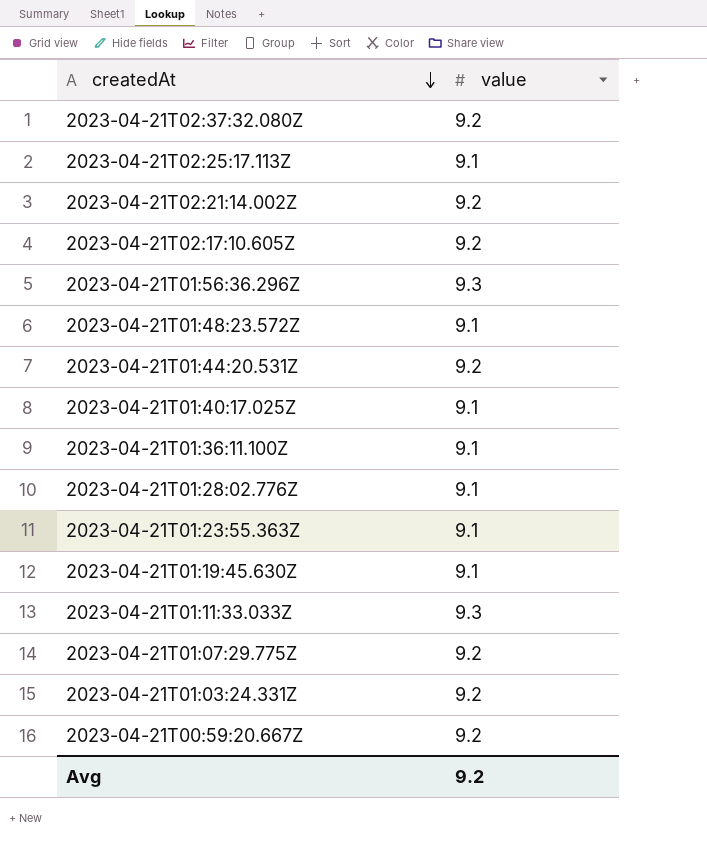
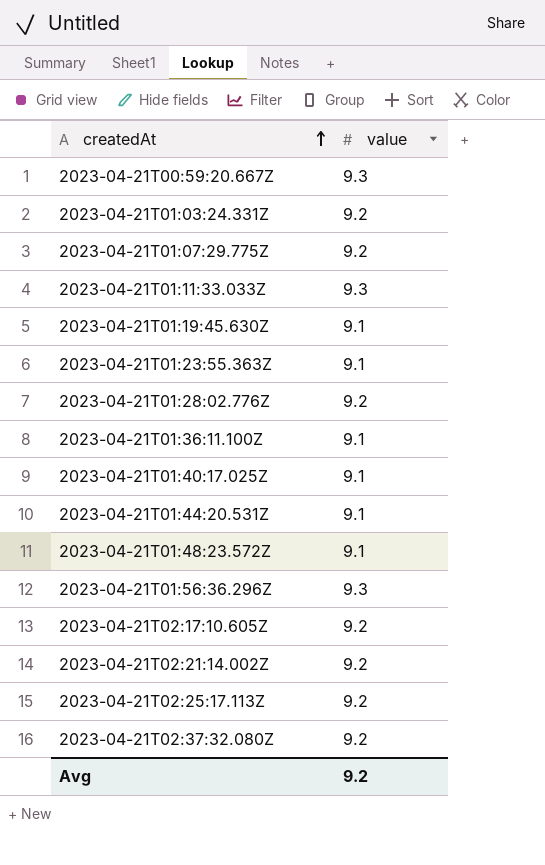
row order: createdAt descending -> createdAt ascending
2023-04-21T00:59:20.667Z | value: 9.2 -> 9.3
2023-04-21T01:28:02.776Z | value: 9.1 -> 9.2
2023-04-21T01:44:20.531Z | value: 9.2 -> 9.1
2023-04-21T02:25:17.113Z | value: 9.1 -> 9.2

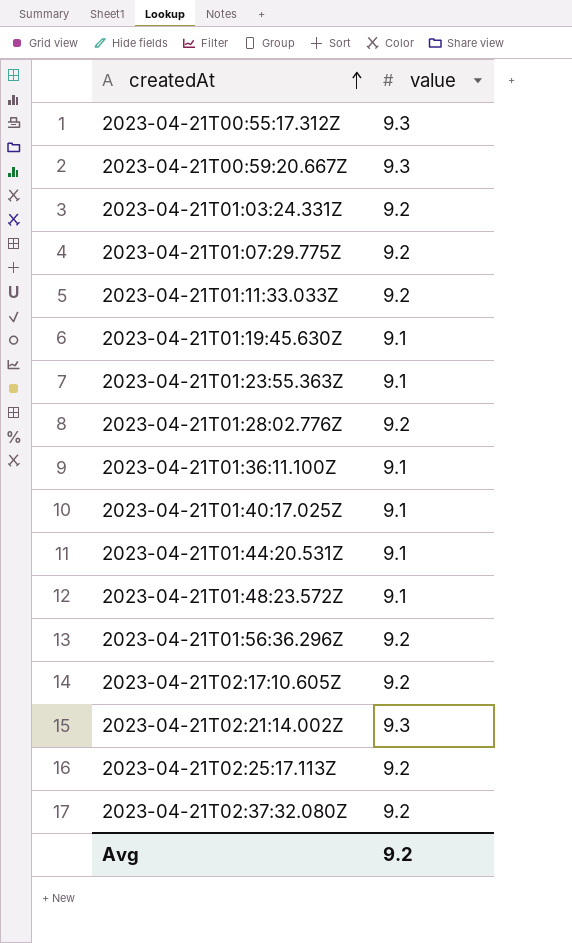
row 2023-04-21T00:55:17.312Z: none -> 9.3
2023-04-21T01:11:33.033Z | value: 9.3 -> 9.2
2023-04-21T01:56:36.296Z | value: 9.3 -> 9.2
2023-04-21T02:21:14.002Z | value: 9.2 -> 9.3

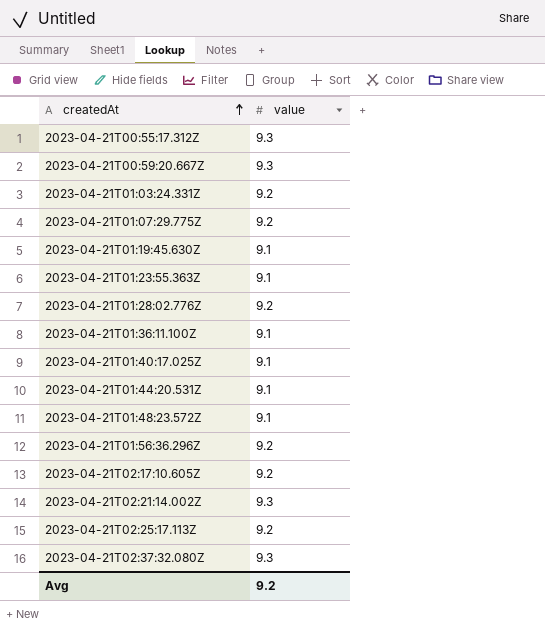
row 2023-04-21T01:11:33.033Z: 9.2 -> none
2023-04-21T02:37:32.080Z | value: 9.2 -> 9.3

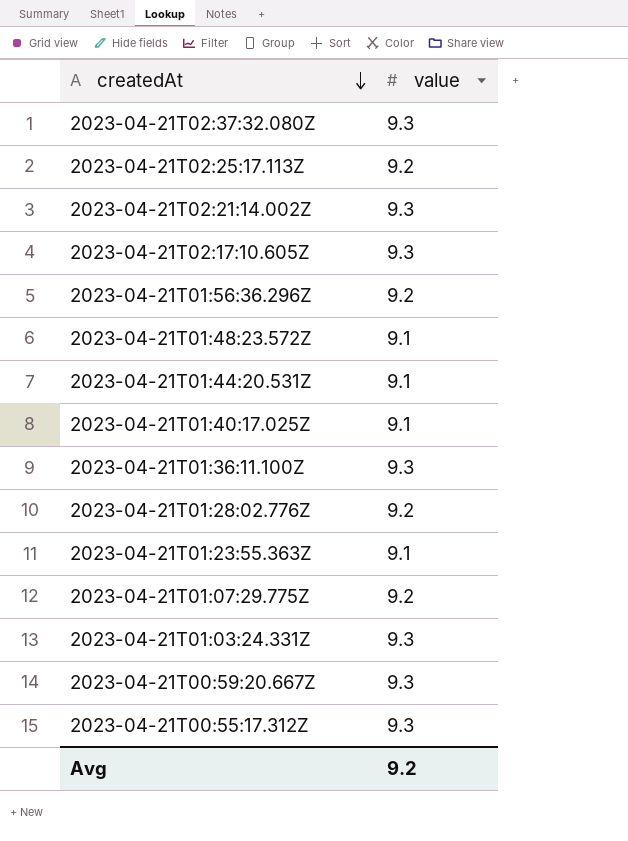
row order: createdAt ascending -> createdAt descending
row 2023-04-21T01:19:45.630Z: 9.1 -> none
2023-04-21T02:17:10.605Z | value: 9.2 -> 9.3
2023-04-21T01:36:11.100Z | value: 9.1 -> 9.3
2023-04-21T01:03:24.331Z | value: 9.2 -> 9.3

